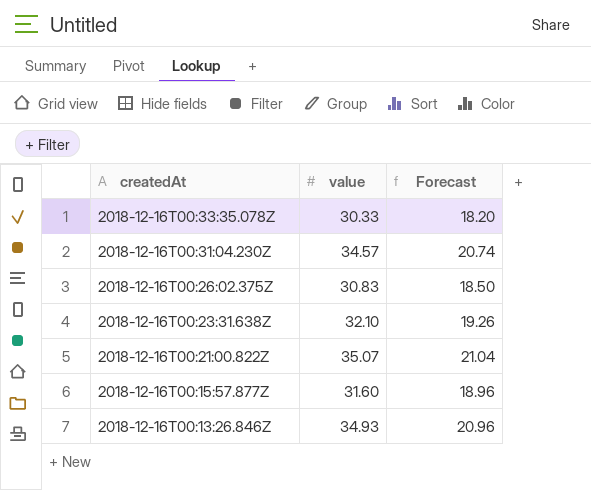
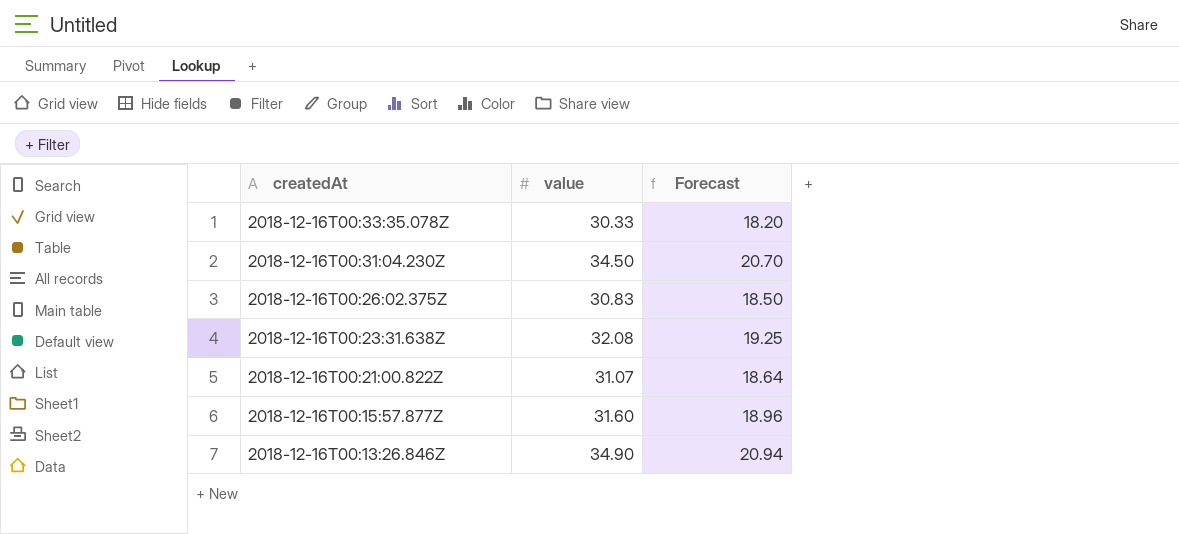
2018-12-16T00:31:04.230Z | value: 34.57 -> 34.50
2018-12-16T00:31:04.230Z | Forecast: 20.74 -> 20.70
2018-12-16T00:23:31.638Z | value: 32.10 -> 32.08
2018-12-16T00:23:31.638Z | Forecast: 19.26 -> 19.25
2018-12-16T00:21:00.822Z | value: 35.07 -> 31.07
2018-12-16T00:21:00.822Z | Forecast: 21.04 -> 18.64
2018-12-16T00:13:26.846Z | value: 34.93 -> 34.90
2018-12-16T00:13:26.846Z | Forecast: 20.96 -> 20.94

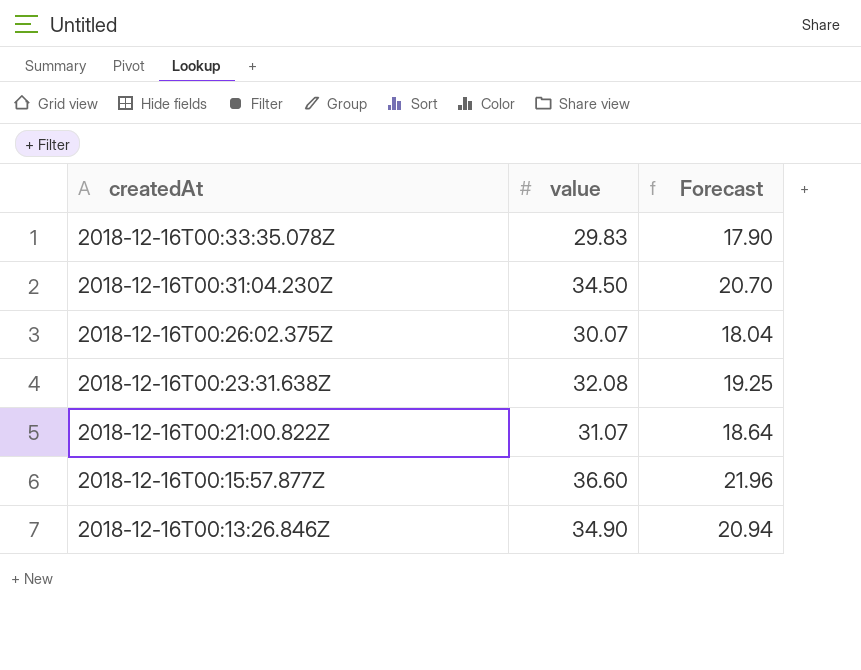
2018-12-16T00:33:35.078Z | value: 30.33 -> 29.83
2018-12-16T00:33:35.078Z | Forecast: 18.20 -> 17.90
2018-12-16T00:26:02.375Z | value: 30.83 -> 30.07
2018-12-16T00:26:02.375Z | Forecast: 18.50 -> 18.04
2018-12-16T00:15:57.877Z | value: 31.60 -> 36.60
2018-12-16T00:15:57.877Z | Forecast: 18.96 -> 21.96

